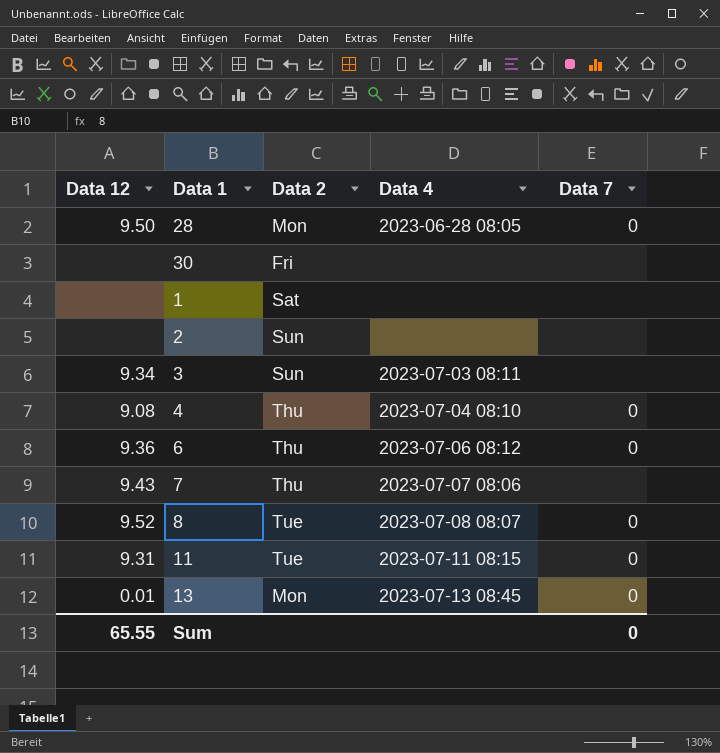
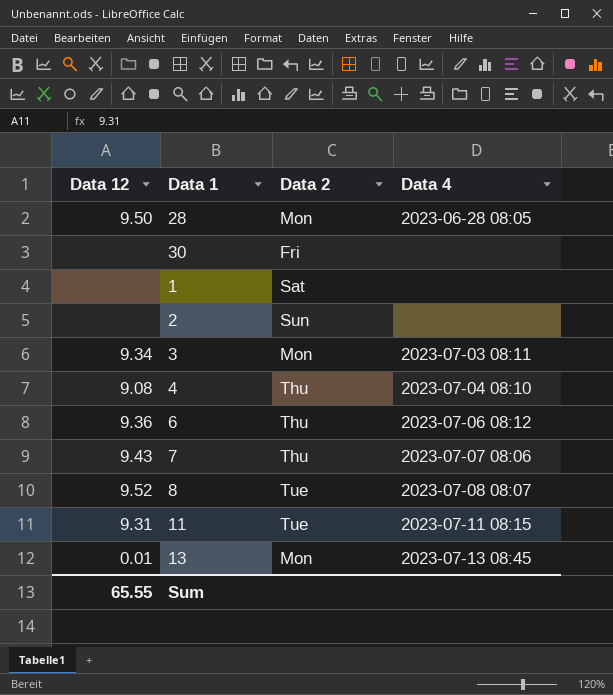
column Data 7 | position: 5 -> none
3 | Data 2: Sun -> Mon

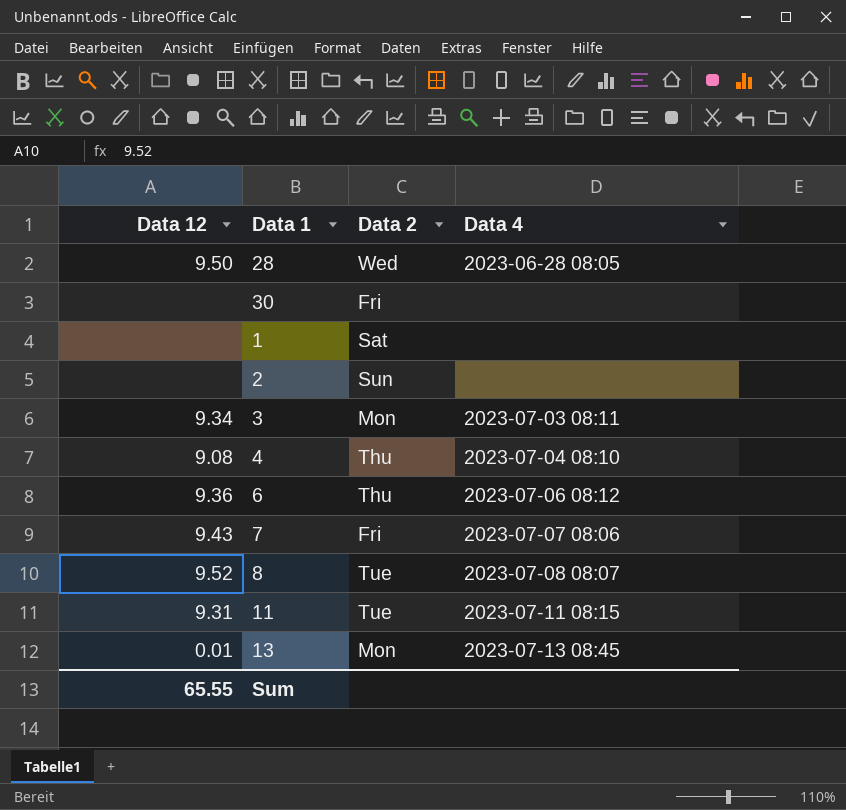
28 | Data 2: Mon -> Wed
7 | Data 2: Thu -> Fri

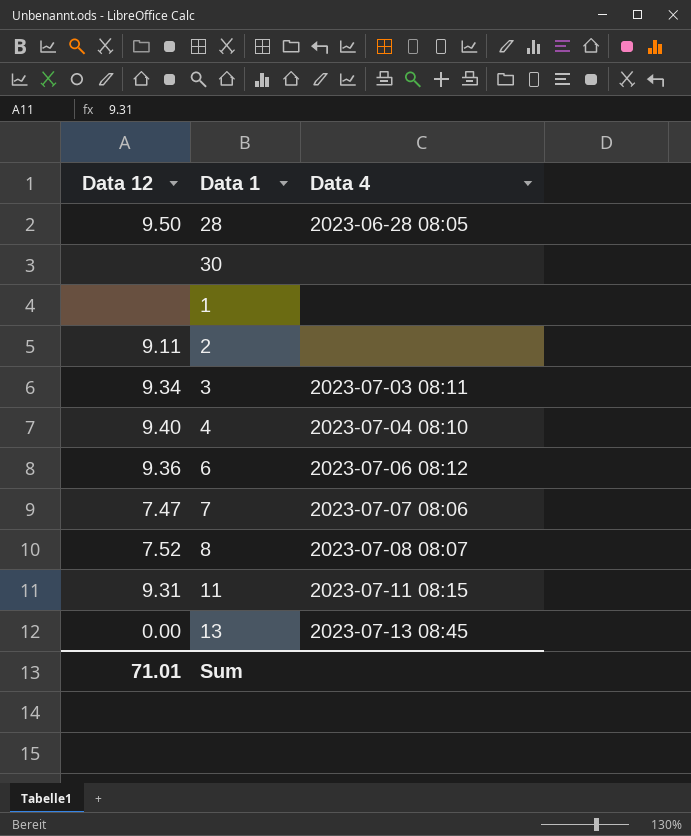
column Data 2 | position: 3 -> none
2 | Data 12: none -> 9.11
4 | Data 12: 9.08 -> 9.40
7 | Data 12: 9.43 -> 7.47
8 | Data 12: 9.52 -> 7.52
13 | Data 12: 0.01 -> 0.00
Sum | Data 12: 65.55 -> 71.01

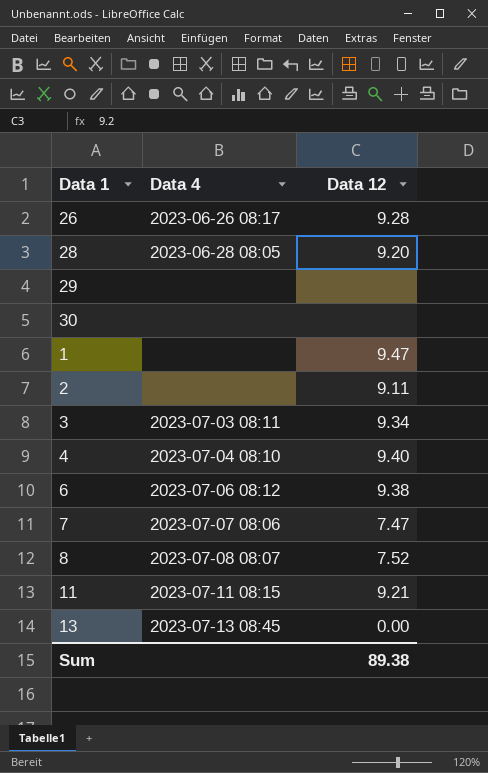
column Data 12 | position: 1 -> 3
row 26: none -> 2023-06-26 08:17 | 9.28
28 | Data 12: 9.50 -> 9.20
row 29: none -> none | none
1 | Data 12: none -> 9.47
6 | Data 12: 9.36 -> 9.38
11 | Data 12: 9.31 -> 9.21
Sum | Data 12: 71.01 -> 89.38

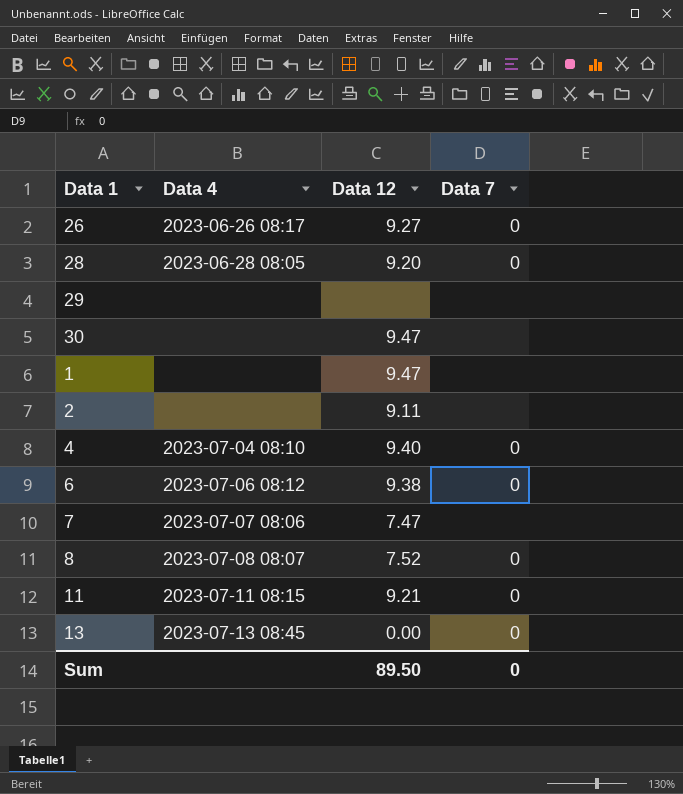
column Data 7 | position: none -> 4
row 3: 2023-07-03 08:11 | 9.34 -> none
26 | Data 12: 9.28 -> 9.27
30 | Data 12: none -> 9.47
Sum | Data 12: 89.38 -> 89.50

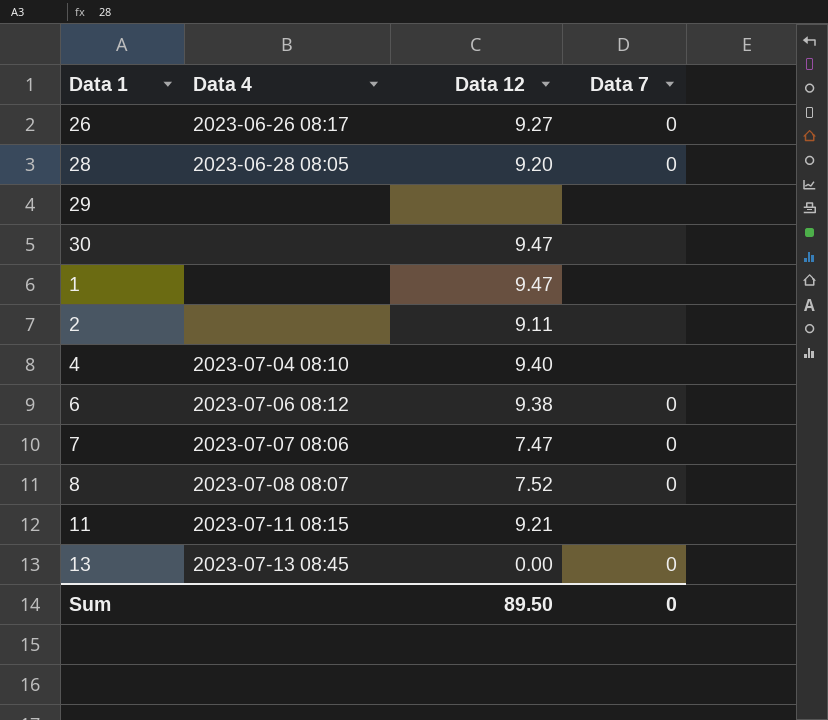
4 | Data 7: 0 -> none
7 | Data 7: none -> 0
11 | Data 7: 0 -> none

